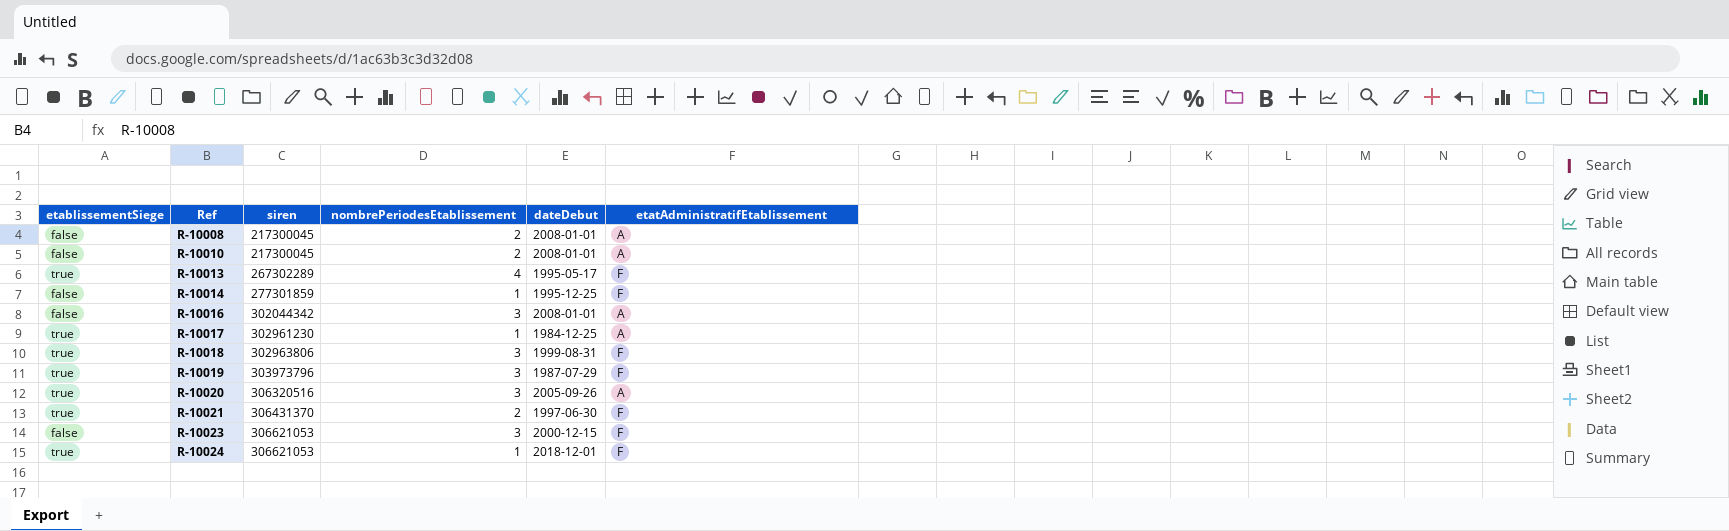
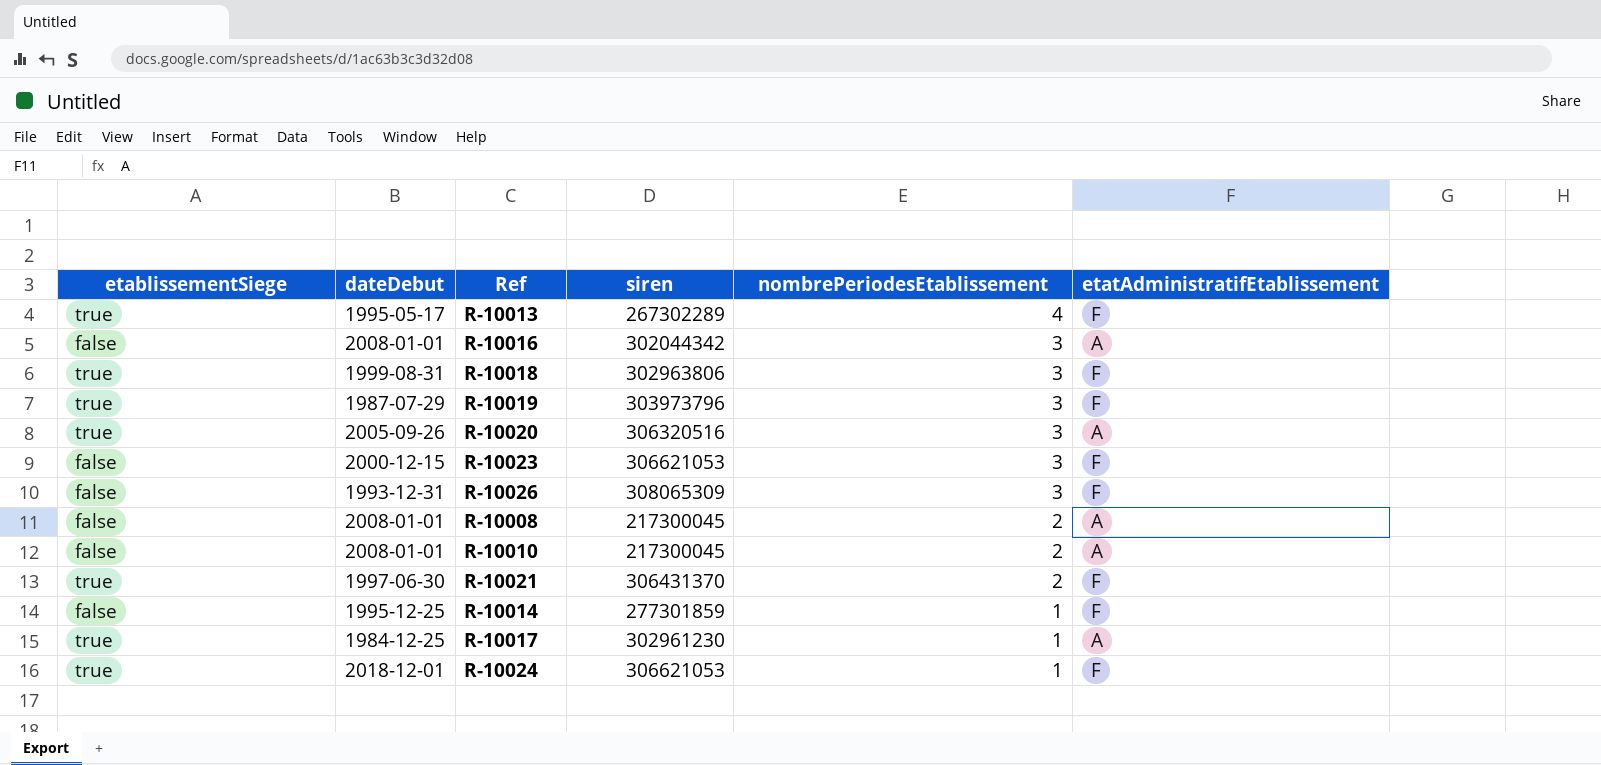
row order: Ref ascending -> nombrePeriodesEtablissement descending
column dateDebut | position: 5 -> 2
row R-10026: none -> false | 1993-12-31 | 308065309 | 3 | F

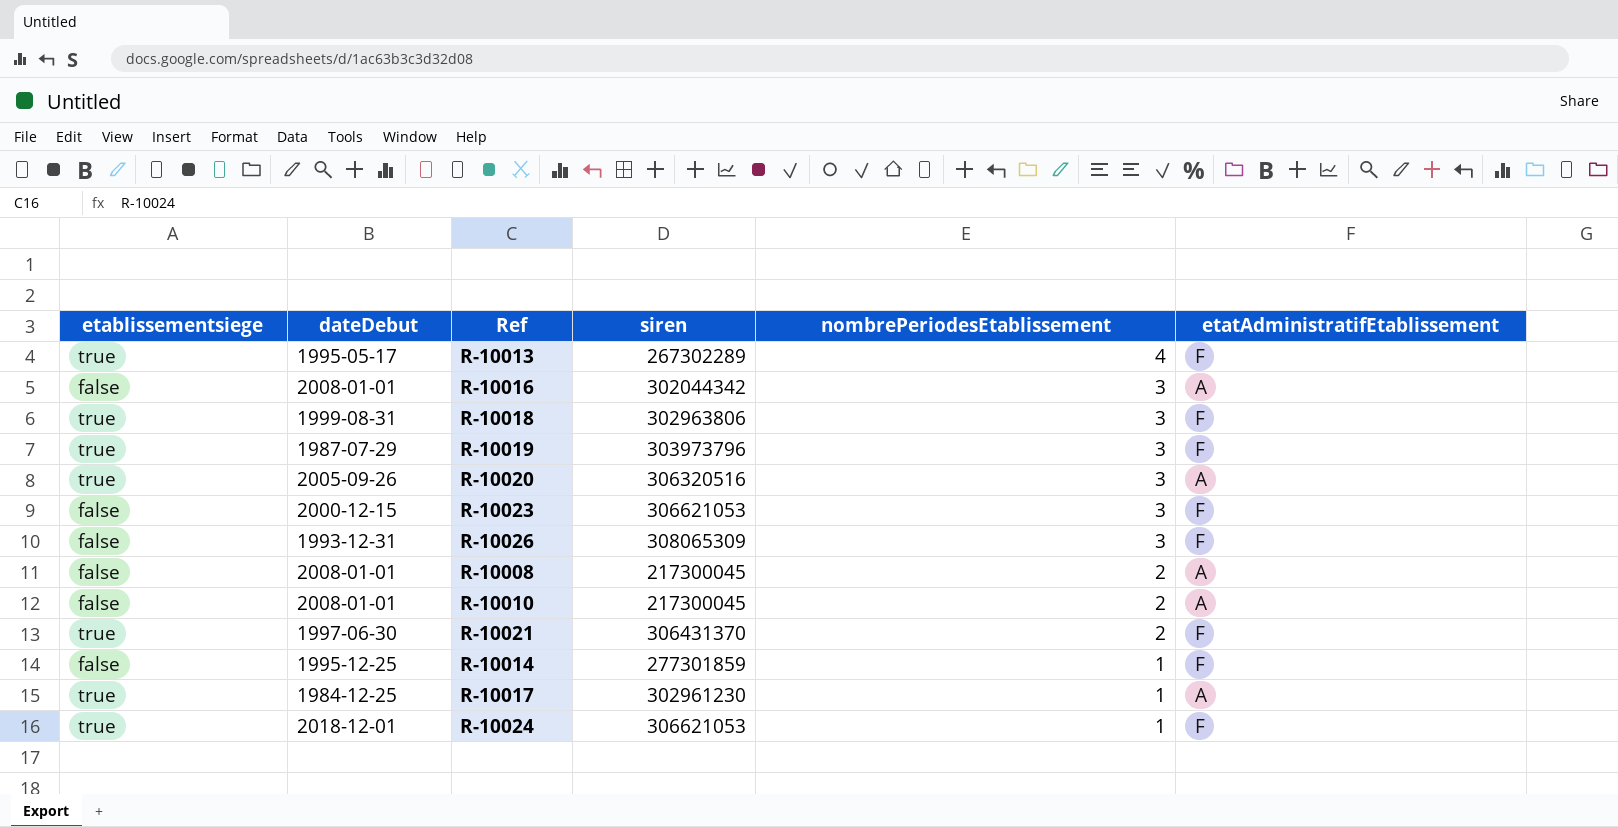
column name: etablissementSiege -> etablissementsiege

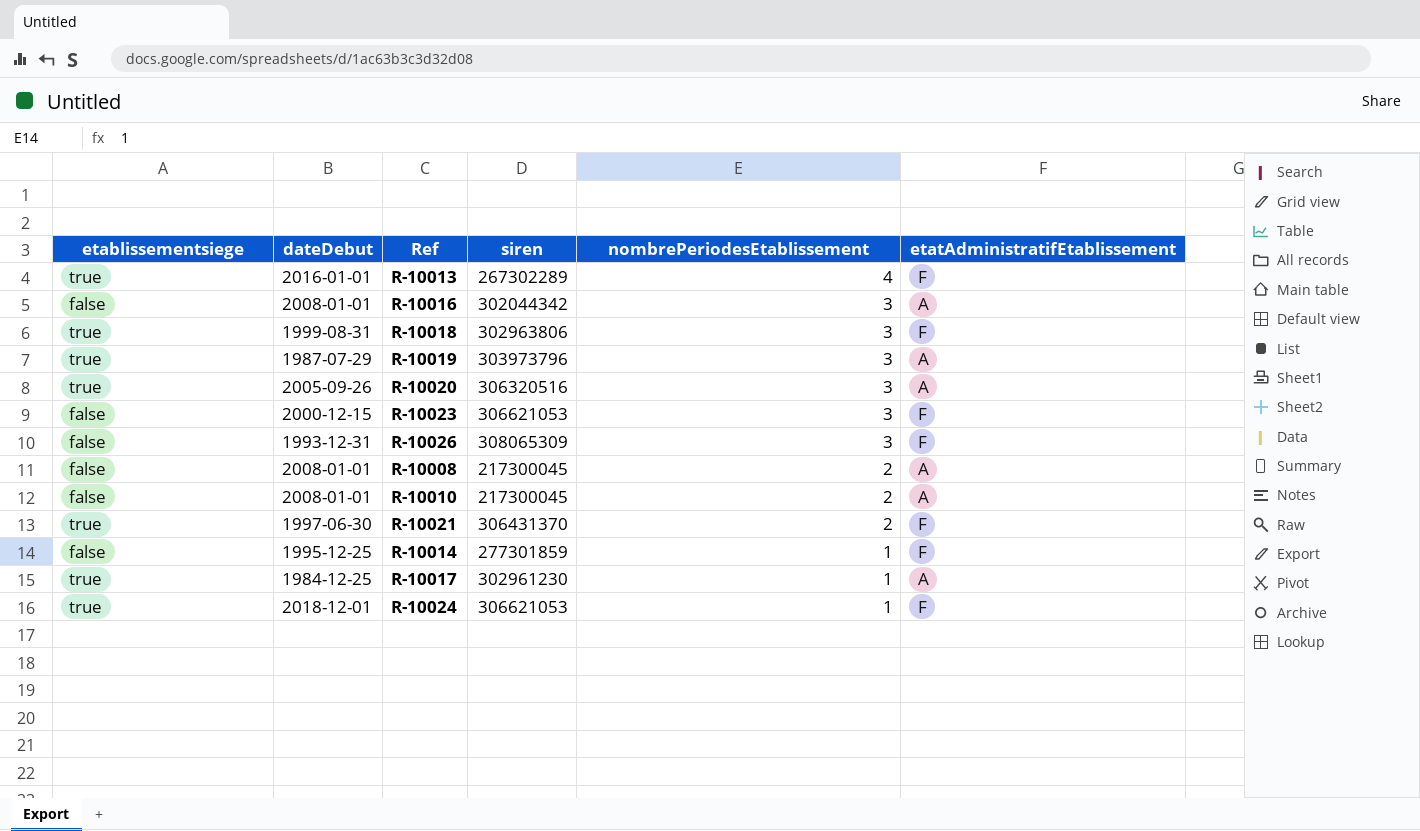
R-10013 | dateDebut: 1995-05-17 -> 2016-01-01
R-10019 | etatAdministratifEtablissement: F -> A

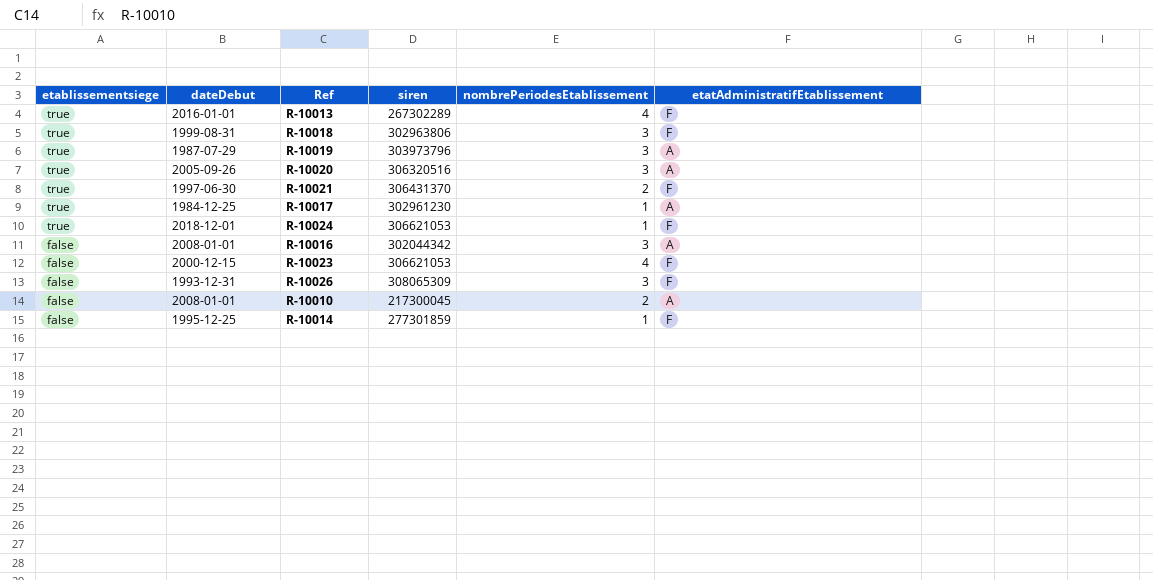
row order: nombrePeriodesEtablissement descending -> etablissementsiege descending
row R-10008: false | 2008-01-01 | 217300045 | 2 | A -> none
R-10023 | nombrePeriodesEtablissement: 3 -> 4

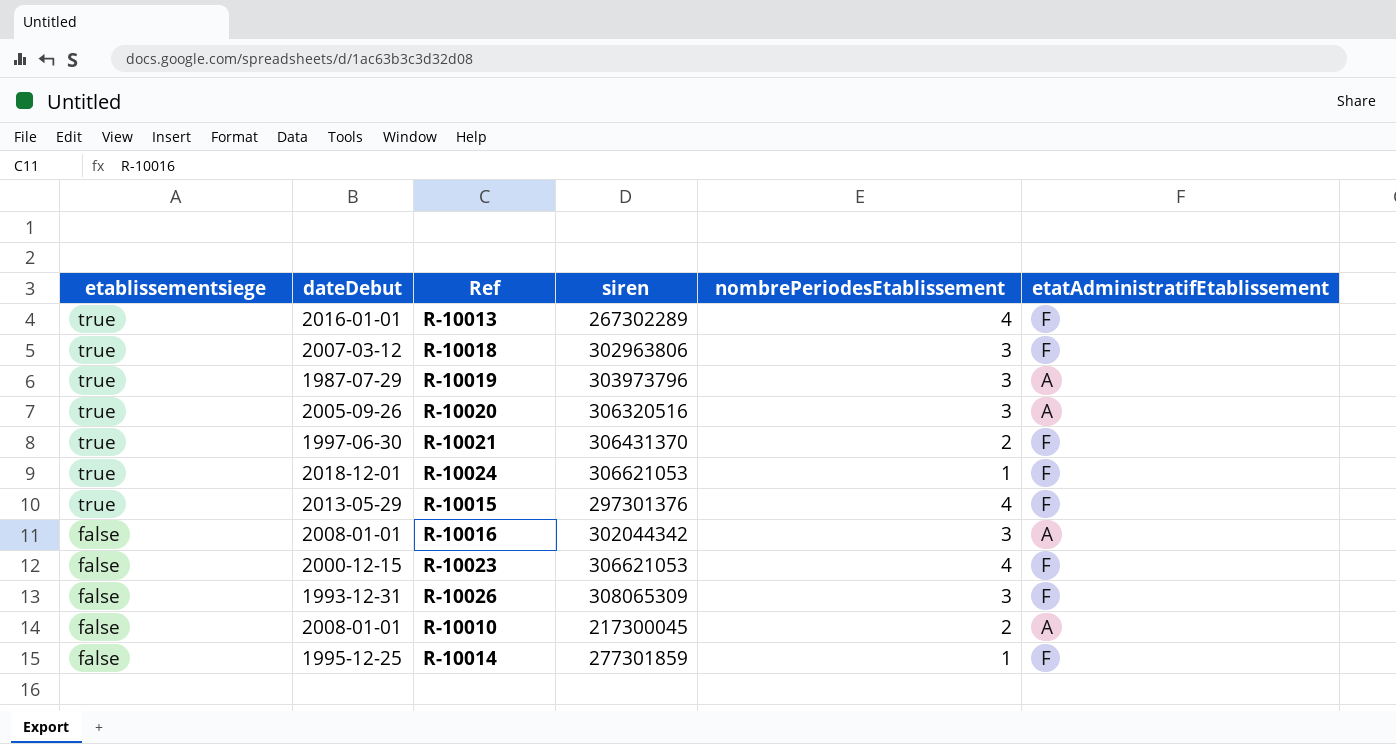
row R-10017: true | 1984-12-25 | 302961230 | 1 | A -> none
R-10018 | dateDebut: 1999-08-31 -> 2007-03-12
row R-10015: none -> true | 2013-05-29 | 297301376 | 4 | F

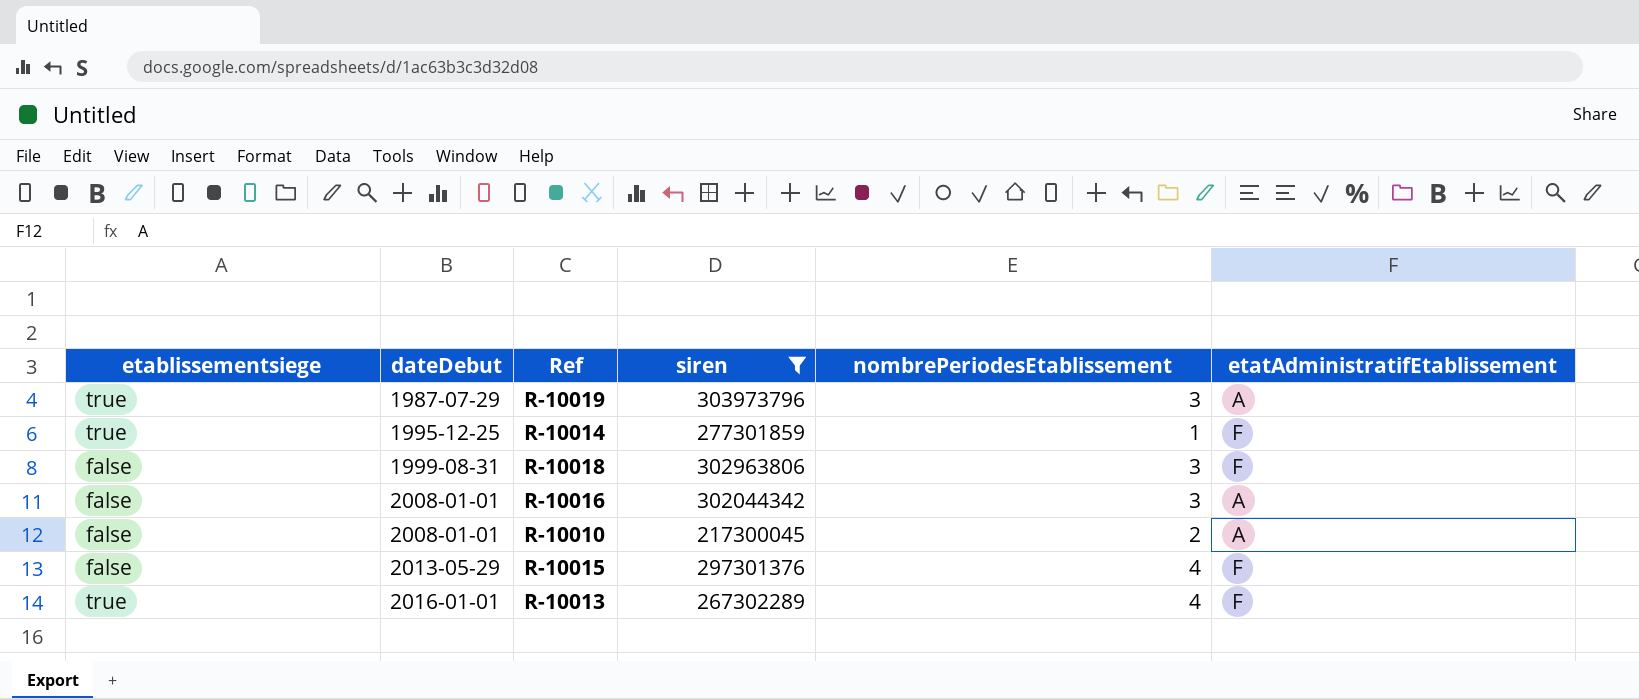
filter: none -> siren <= 303973796
row order: etablissementsiege descending -> dateDebut ascending
R-10014 | etablissementsiege: false -> true
R-10018 | etablissementsiege: true -> false
R-10018 | dateDebut: 2007-03-12 -> 1999-08-31
R-10015 | etablissementsiege: true -> false

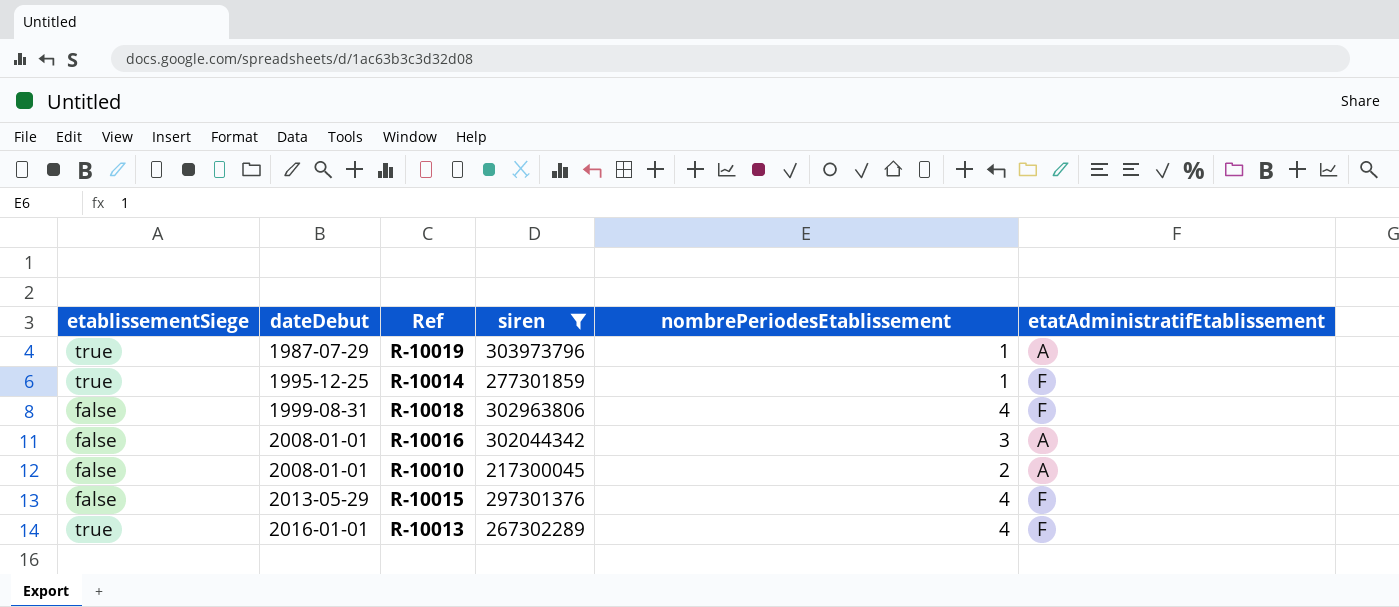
column name: etablissementsiege -> etablissementSiege
R-10019 | nombrePeriodesEtablissement: 3 -> 1
R-10018 | nombrePeriodesEtablissement: 3 -> 4

